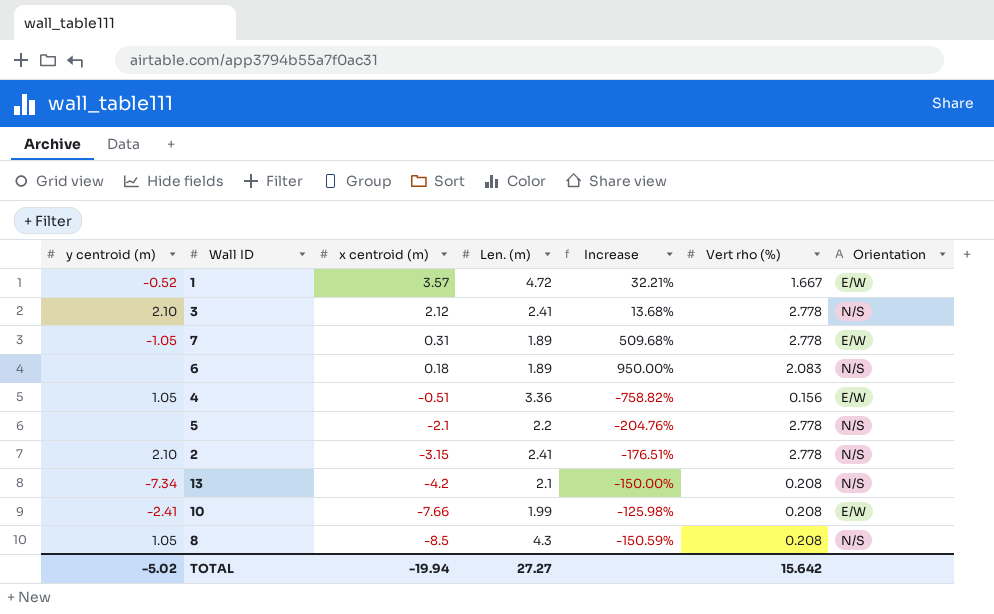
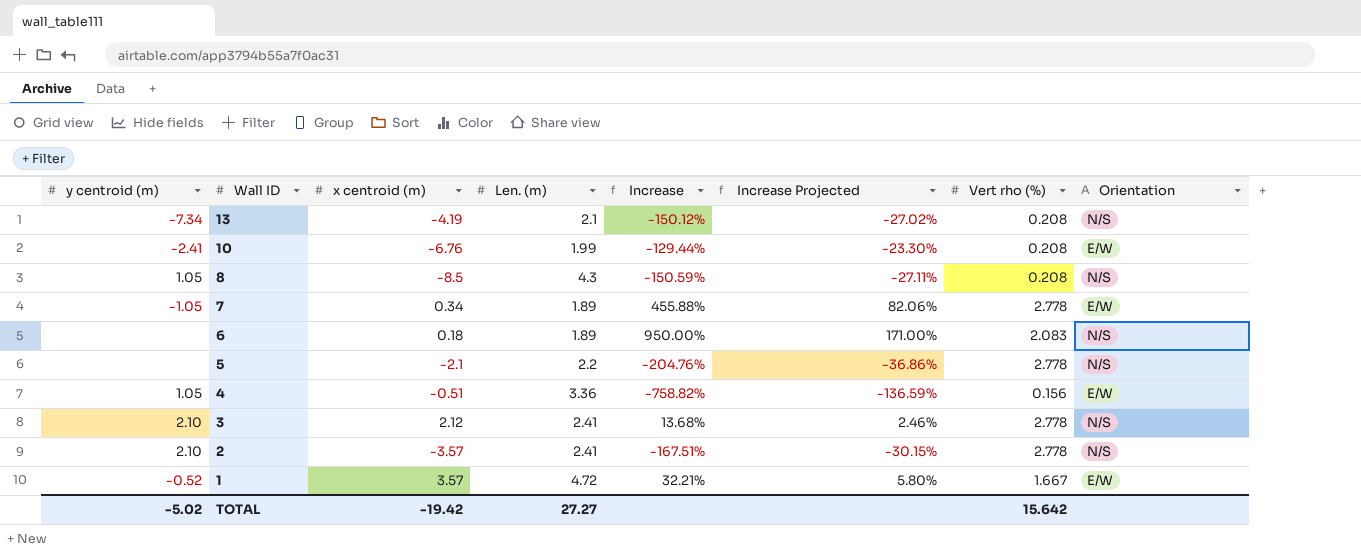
row order: x centroid (m) descending -> Wall ID descending
column Increase Projected | formula: none -> [Increase] * 0.18
13 | x centroid (m): -4.2 -> -4.19
13 | Increase: -150.00% -> -150.12%
10 | x centroid (m): -7.66 -> -6.76
10 | Increase: -125.98% -> -129.44%
7 | x centroid (m): 0.31 -> 0.34
7 | Increase: 509.68% -> 455.88%
2 | x centroid (m): -3.15 -> -3.57
2 | Increase: -176.51% -> -167.51%
TOTAL | x centroid (m): -19.94 -> -19.42

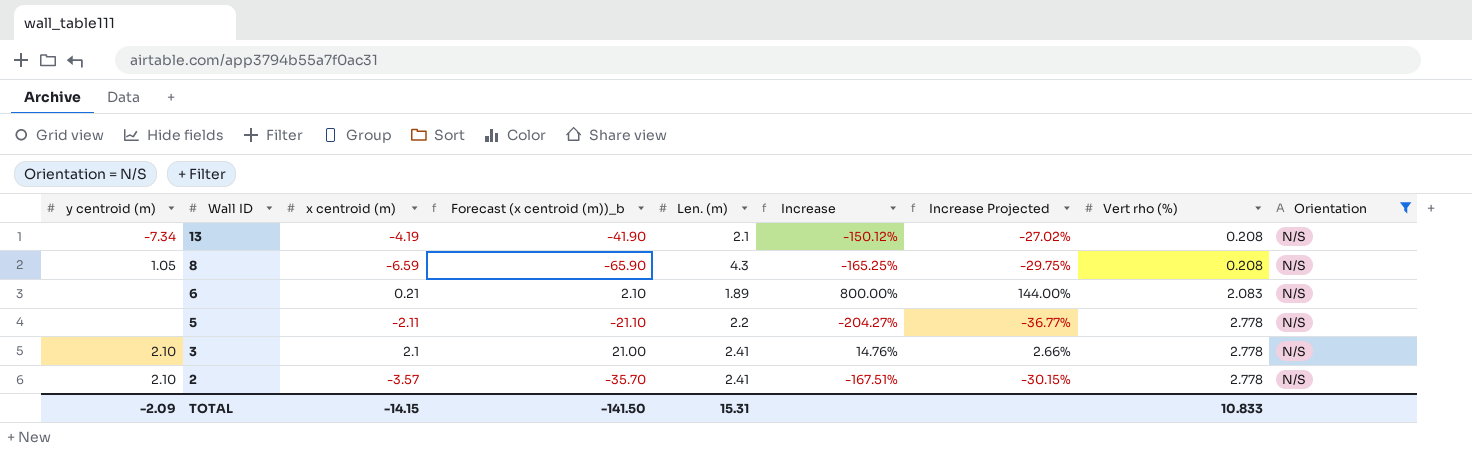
filter: none -> Orientation = N/S
column Forecast (x centroid (m))_b | formula: none -> [x centroid (m)] * 10
8 | x centroid (m): -8.5 -> -6.59
8 | Increase: -150.59% -> -165.25%
8 | Increase Projected: -27.11% -> -29.75%
6 | x centroid (m): 0.18 -> 0.21
6 | Increase: 950.00% -> 800.00%
6 | Increase Projected: 171.00% -> 144.00%
5 | x centroid (m): -2.1 -> -2.11
5 | Increase: -204.76% -> -204.27%
5 | Increase Projected: -36.86% -> -36.77%
3 | x centroid (m): 2.12 -> 2.1
3 | Increase: 13.68% -> 14.76%
3 | Increase Projected: 2.46% -> 2.66%
TOTAL | y centroid (m): -5.02 -> -2.09
TOTAL | x centroid (m): -19.42 -> -14.15
TOTAL | Len. (m): 27.27 -> 15.31
TOTAL | Vert rho (%): 15.642 -> 10.833

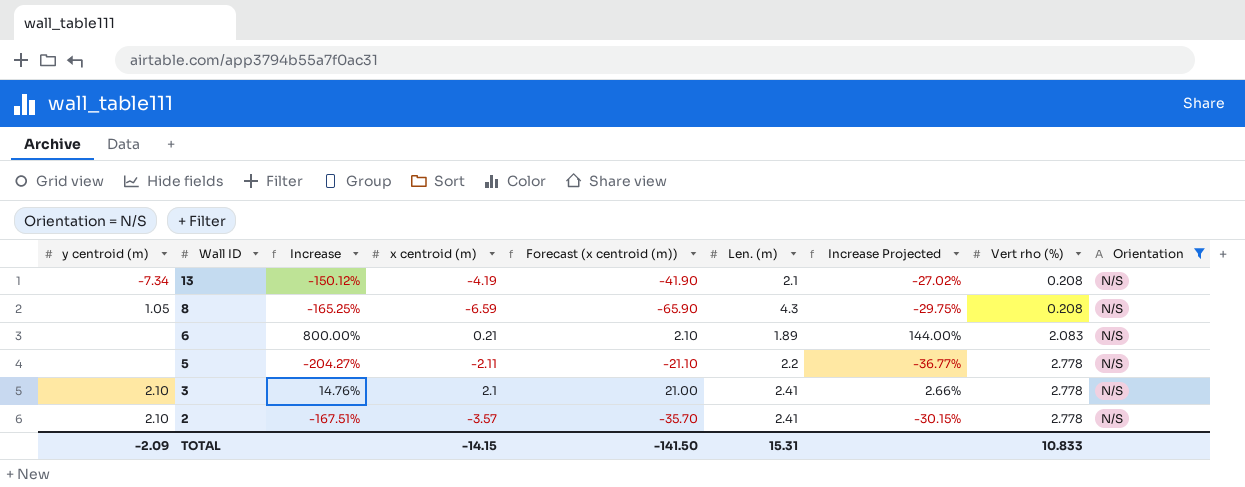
column Increase | position: 6 -> 3
column name: Forecast (x centroid (m))_b -> Forecast (x centroid (m))

